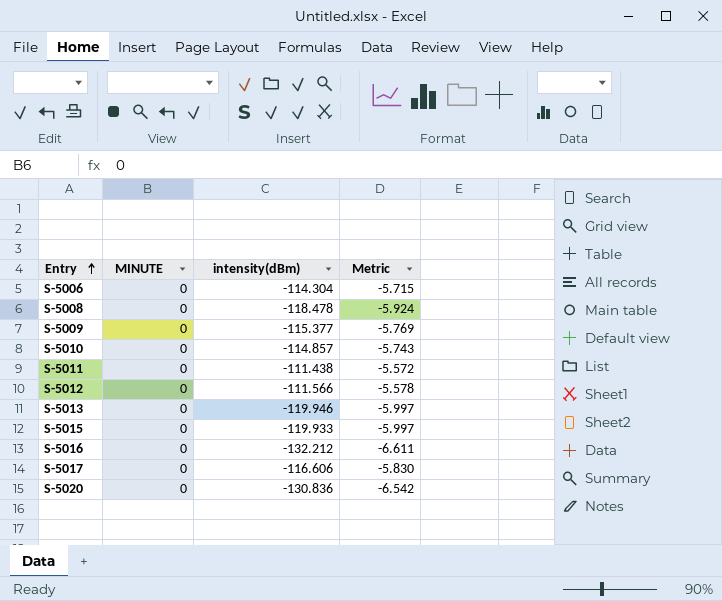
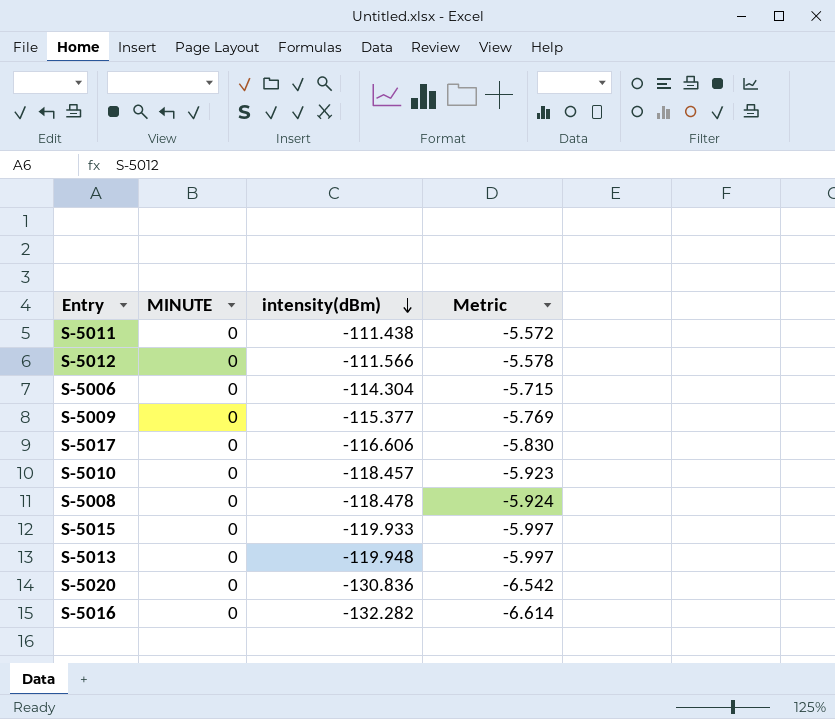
row order: Entry ascending -> intensity(dBm) descending
S-5010 | intensity(dBm): -114.857 -> -118.457
S-5010 | Metric: -5.743 -> -5.923
S-5013 | intensity(dBm): -119.946 -> -119.948
S-5016 | intensity(dBm): -132.212 -> -132.282
S-5016 | Metric: -6.611 -> -6.614

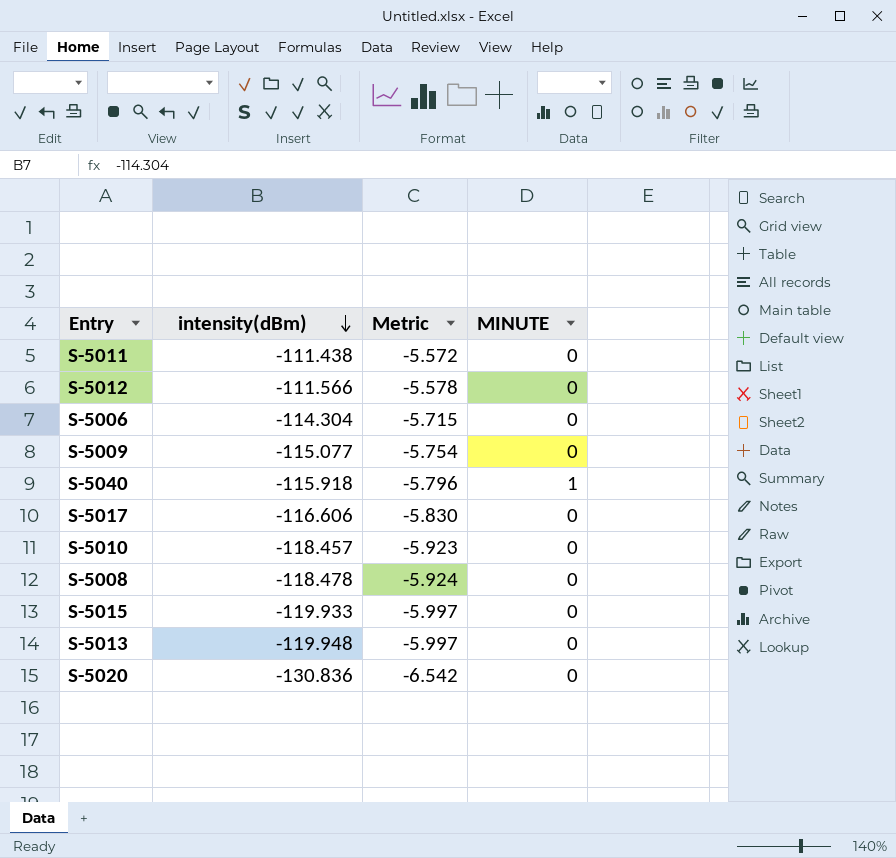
column MINUTE | position: 2 -> 4
row S-5016: 0 | -132.282 | -6.614 -> none
S-5009 | intensity(dBm): -115.377 -> -115.077
S-5009 | Metric: -5.769 -> -5.754
row S-5040: none -> -115.918 | -5.796 | 1

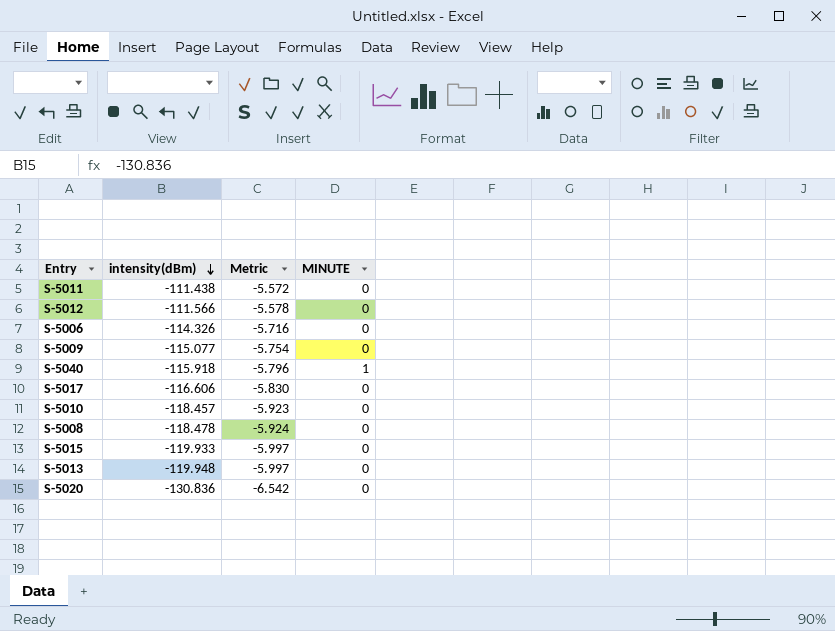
S-5006 | intensity(dBm): -114.304 -> -114.326
S-5006 | Metric: -5.715 -> -5.716

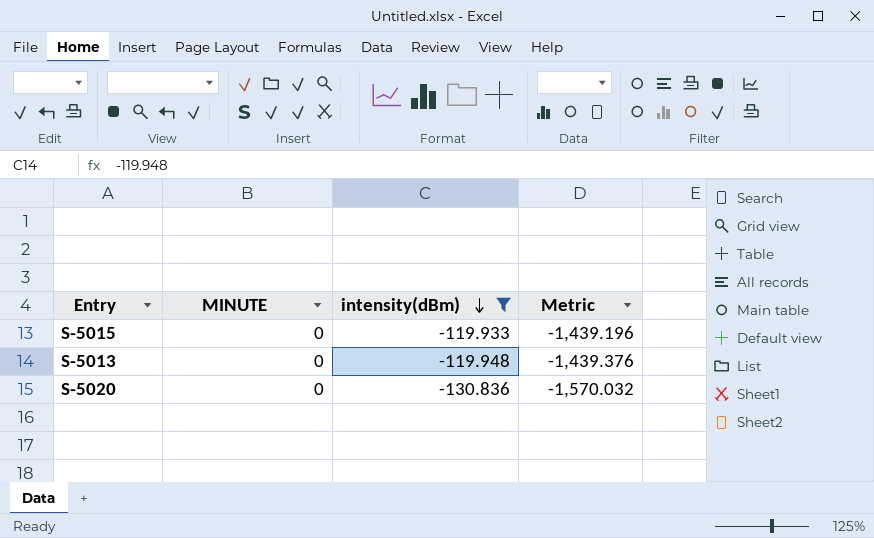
filter: none -> intensity(dBm) <= -119.933
column MINUTE | position: 4 -> 2
column Metric | formula: [intensity(dBm)] * 0.05 -> [intensity(dBm)] * 12

